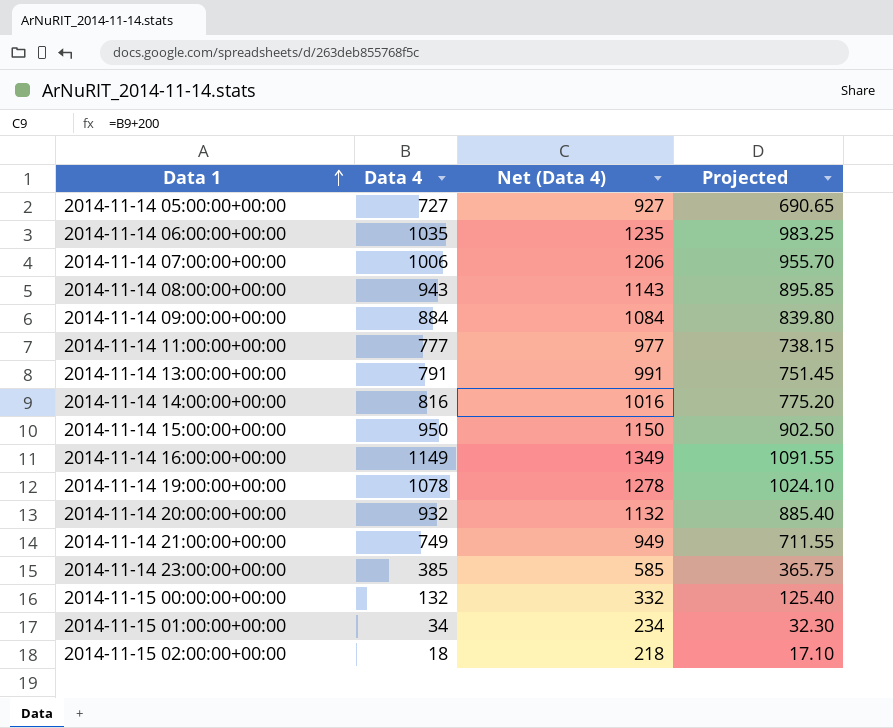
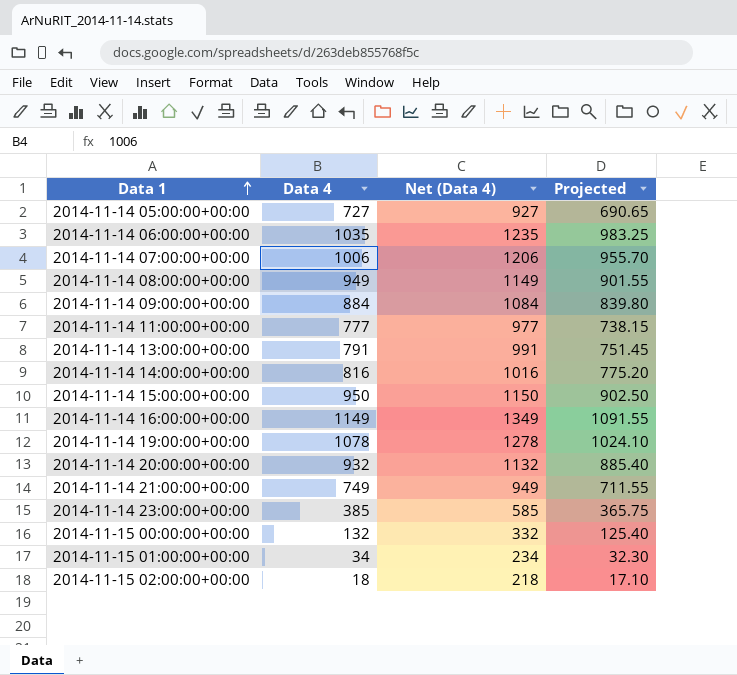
2014-11-14 08:00:00+00:00 | Data 4: 943 -> 949
2014-11-14 08:00:00+00:00 | Net (Data 4): 1143 -> 1149
2014-11-14 08:00:00+00:00 | Projected: 895.85 -> 901.55

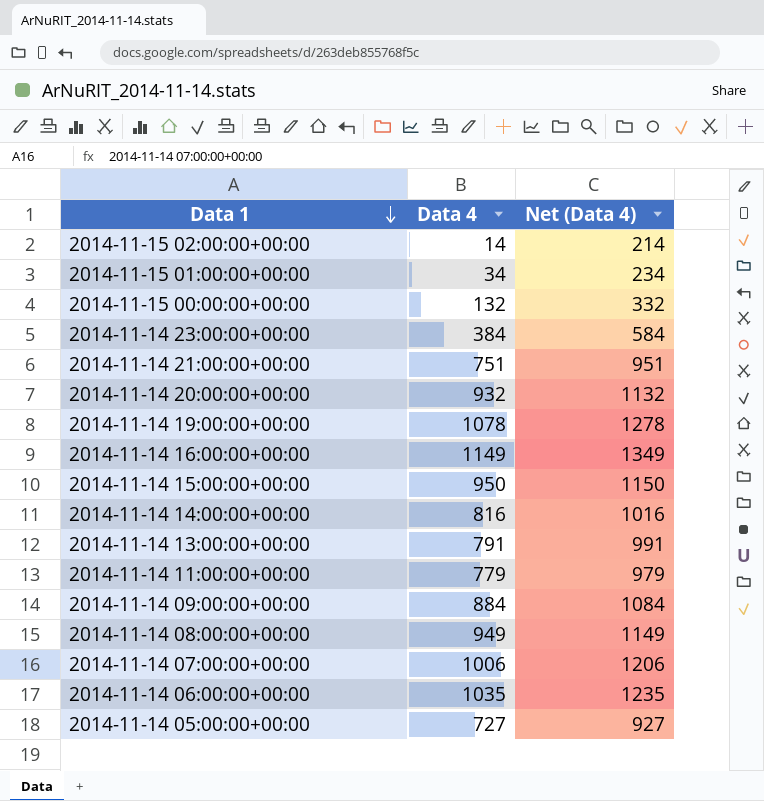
row order: Data 1 ascending -> Data 1 descending
column Projected | formula: [Data 4] * 0.95 -> none
2014-11-15 02:00:00+00:00 | Data 4: 18 -> 14
2014-11-15 02:00:00+00:00 | Net (Data 4): 218 -> 214
2014-11-14 23:00:00+00:00 | Data 4: 385 -> 384
2014-11-14 23:00:00+00:00 | Net (Data 4): 585 -> 584
2014-11-14 21:00:00+00:00 | Data 4: 749 -> 751
2014-11-14 21:00:00+00:00 | Net (Data 4): 949 -> 951
2014-11-14 11:00:00+00:00 | Data 4: 777 -> 779
2014-11-14 11:00:00+00:00 | Net (Data 4): 977 -> 979

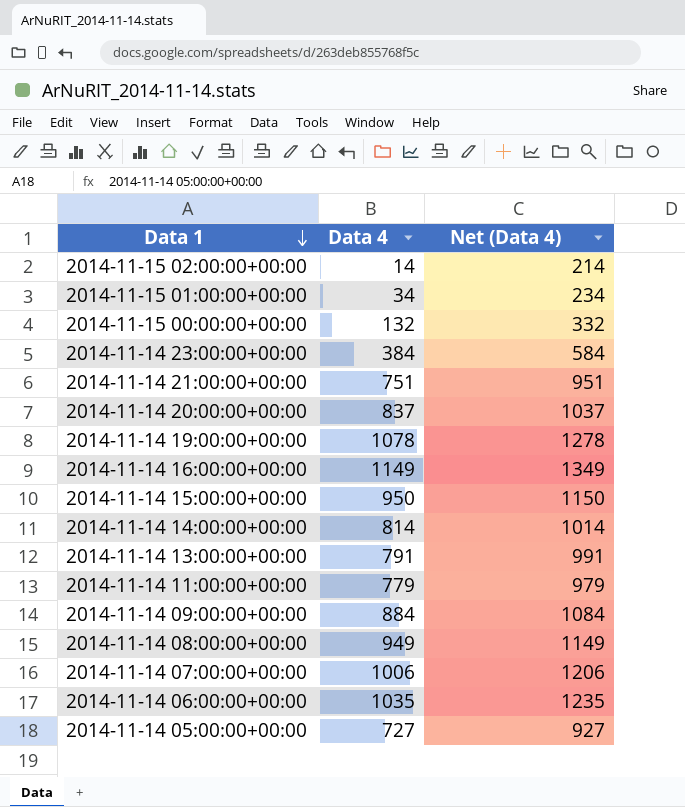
2014-11-14 20:00:00+00:00 | Data 4: 932 -> 837
2014-11-14 20:00:00+00:00 | Net (Data 4): 1132 -> 1037
2014-11-14 14:00:00+00:00 | Data 4: 816 -> 814
2014-11-14 14:00:00+00:00 | Net (Data 4): 1016 -> 1014

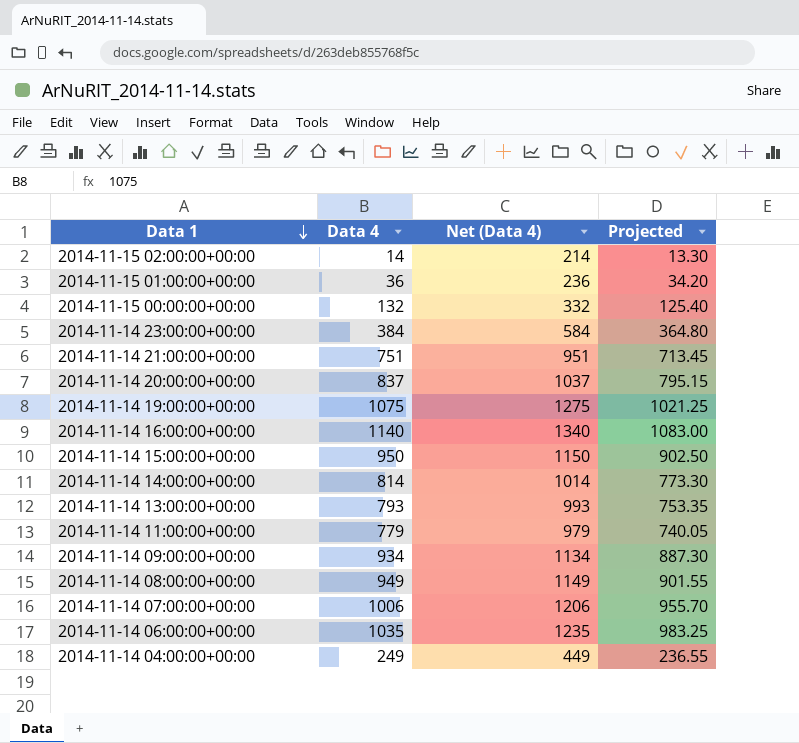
column Projected | formula: none -> [Data 4] * 0.95
row 2014-11-14 05:00:00+00:00: 727 | 927 -> none
2014-11-15 01:00:00+00:00 | Data 4: 34 -> 36
2014-11-15 01:00:00+00:00 | Net (Data 4): 234 -> 236
2014-11-14 19:00:00+00:00 | Data 4: 1078 -> 1075
2014-11-14 19:00:00+00:00 | Net (Data 4): 1278 -> 1275
2014-11-14 16:00:00+00:00 | Data 4: 1149 -> 1140
2014-11-14 16:00:00+00:00 | Net (Data 4): 1349 -> 1340
2014-11-14 13:00:00+00:00 | Data 4: 791 -> 793
2014-11-14 13:00:00+00:00 | Net (Data 4): 991 -> 993
2014-11-14 09:00:00+00:00 | Data 4: 884 -> 934
2014-11-14 09:00:00+00:00 | Net (Data 4): 1084 -> 1134
row 2014-11-14 04:00:00+00:00: none -> 249 | 449 | 236.55

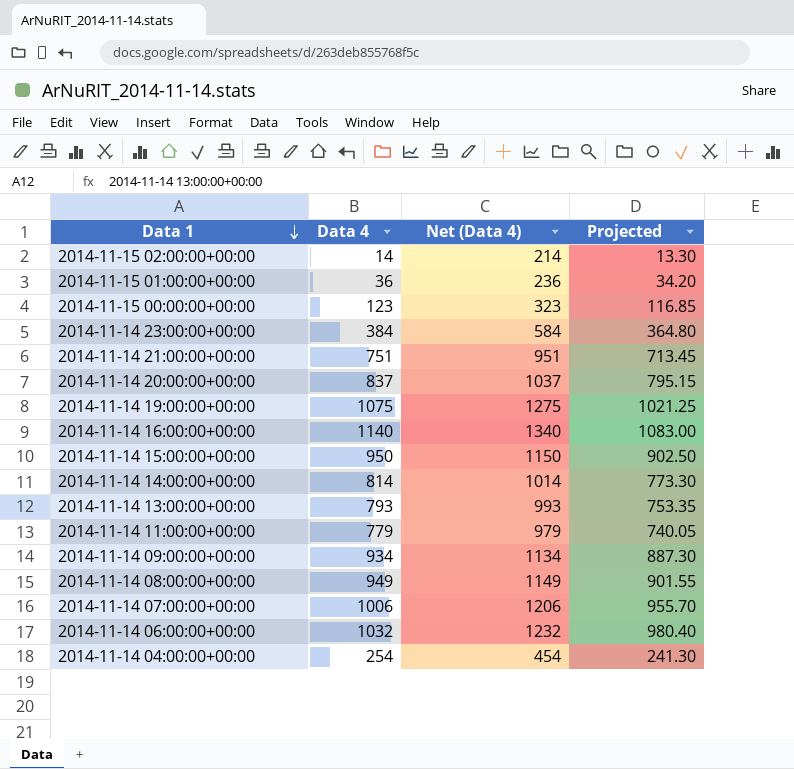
2014-11-15 00:00:00+00:00 | Data 4: 132 -> 123
2014-11-15 00:00:00+00:00 | Net (Data 4): 332 -> 323
2014-11-15 00:00:00+00:00 | Projected: 125.40 -> 116.85
2014-11-14 06:00:00+00:00 | Data 4: 1035 -> 1032
2014-11-14 06:00:00+00:00 | Net (Data 4): 1235 -> 1232
2014-11-14 06:00:00+00:00 | Projected: 983.25 -> 980.40
2014-11-14 04:00:00+00:00 | Data 4: 249 -> 254
2014-11-14 04:00:00+00:00 | Net (Data 4): 449 -> 454
2014-11-14 04:00:00+00:00 | Projected: 236.55 -> 241.30

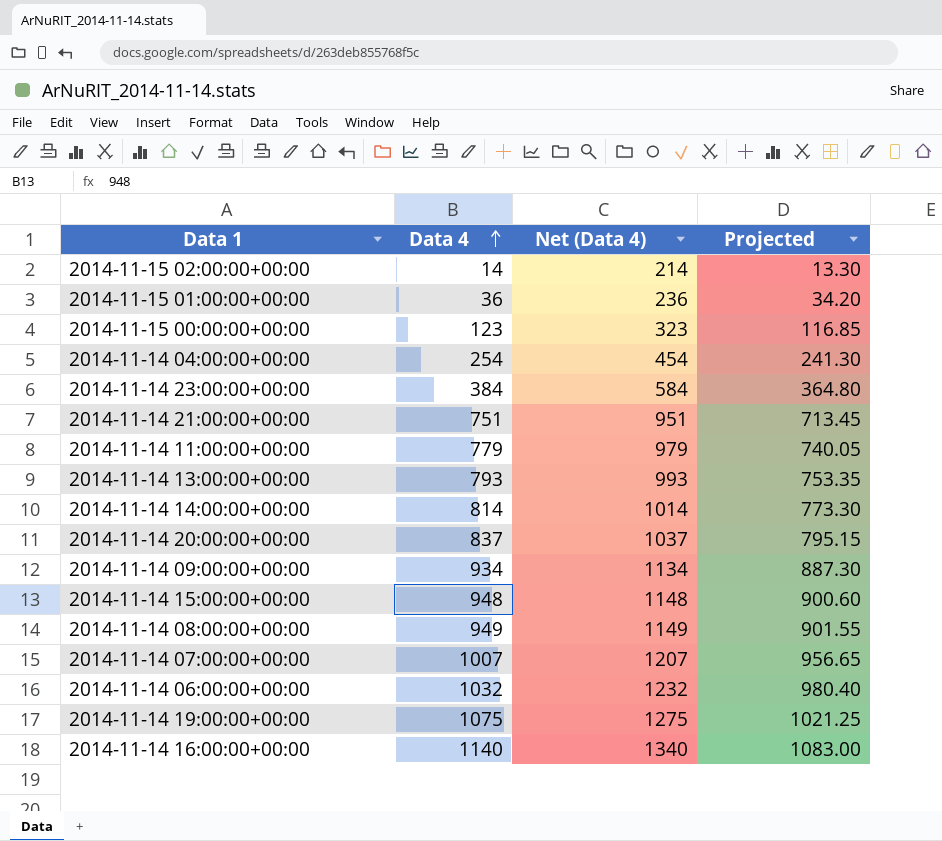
row order: Data 1 descending -> Data 4 ascending
2014-11-14 15:00:00+00:00 | Data 4: 950 -> 948
2014-11-14 15:00:00+00:00 | Net (Data 4): 1150 -> 1148
2014-11-14 15:00:00+00:00 | Projected: 902.50 -> 900.60
2014-11-14 07:00:00+00:00 | Data 4: 1006 -> 1007
2014-11-14 07:00:00+00:00 | Net (Data 4): 1206 -> 1207
2014-11-14 07:00:00+00:00 | Projected: 955.70 -> 956.65

